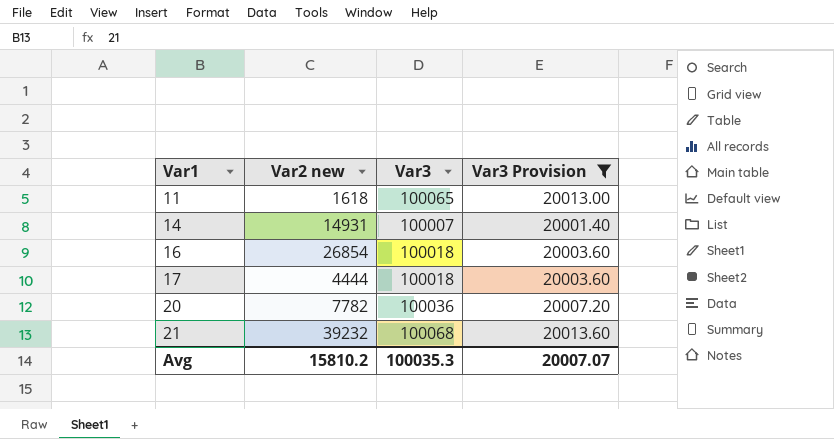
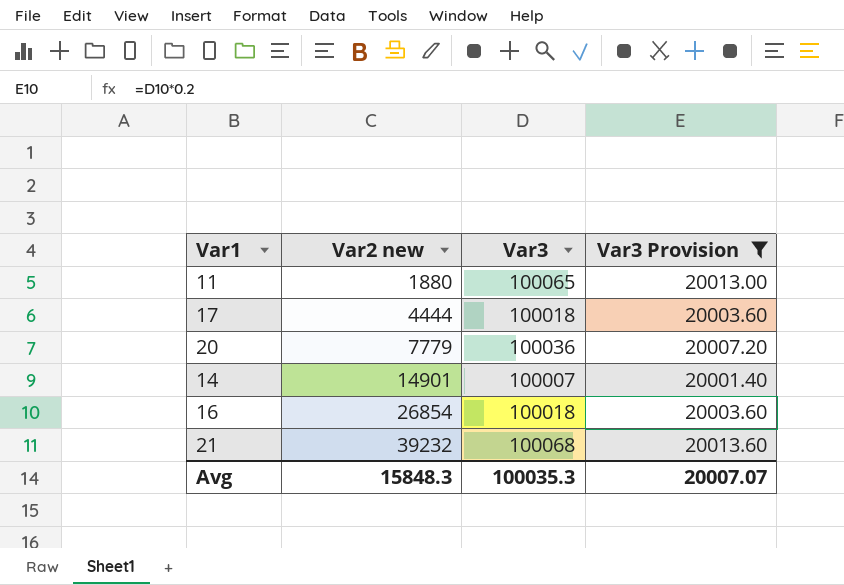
row order: Var1 ascending -> Var2 new ascending
11 | Var2 new: 1618 -> 1880
20 | Var2 new: 7782 -> 7779
14 | Var2 new: 14931 -> 14901
Avg | Var2 new: 15810.2 -> 15848.3

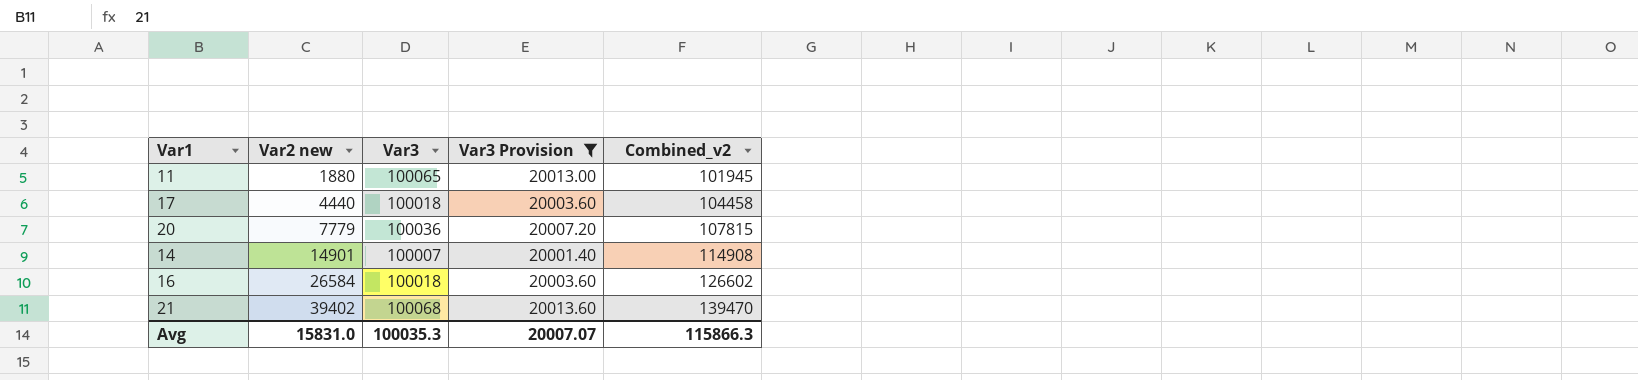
column Combined_v2 | formula: none -> [Var2 new] + [Var3]
17 | Var2 new: 4444 -> 4440
16 | Var2 new: 26854 -> 26584
21 | Var2 new: 39232 -> 39402
Avg | Var2 new: 15848.3 -> 15831.0

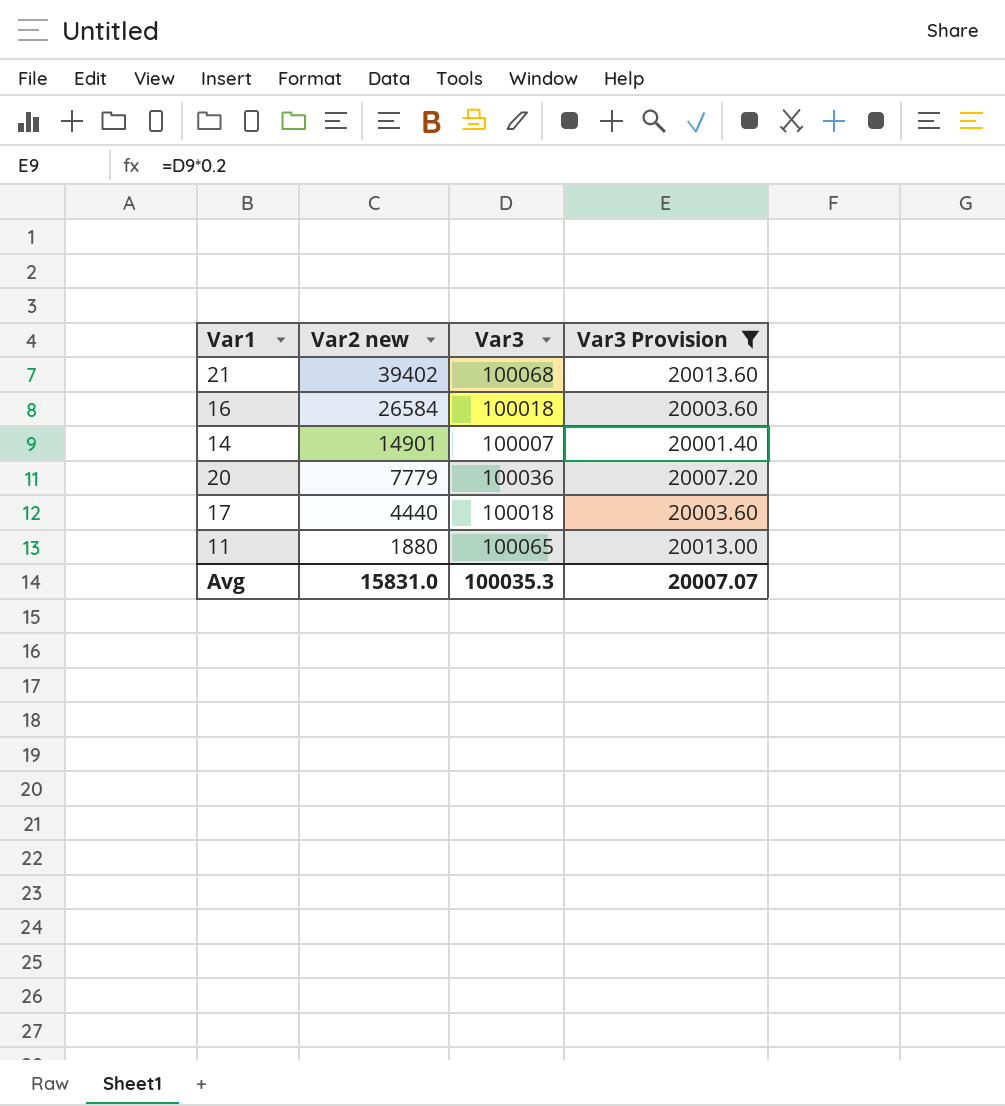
row order: Var2 new ascending -> Var2 new descending
column Combined_v2 | formula: [Var2 new] + [Var3] -> none

